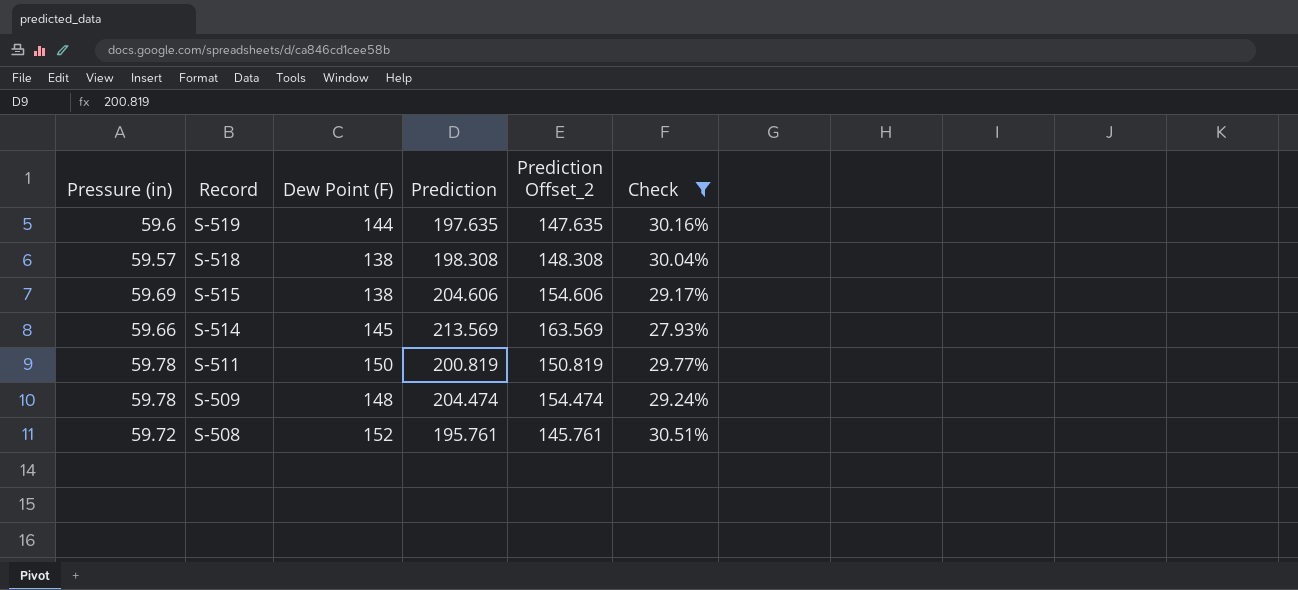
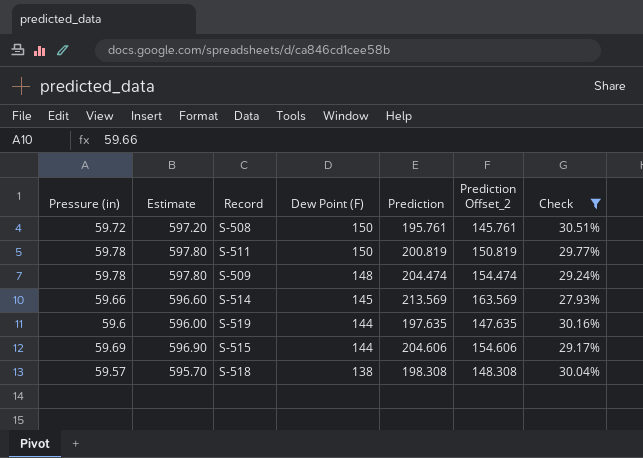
row order: Record descending -> Dew Point (F) descending
column Estimate | formula: none -> [Pressure (in)] * 10
S-508 | Dew Point (F): 152 -> 150
S-515 | Dew Point (F): 138 -> 144

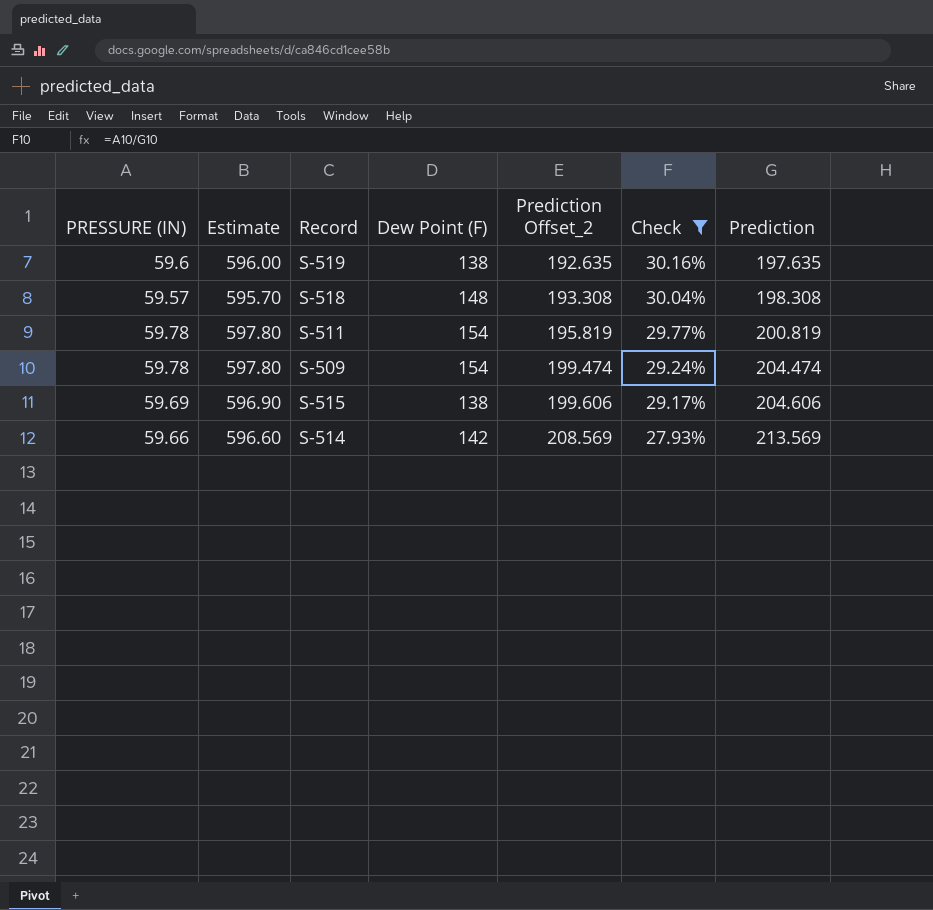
row order: Dew Point (F) descending -> Prediction Offset_2 ascending
column name: Pressure (in) -> PRESSURE (IN)
column Prediction Offset_2 | formula: [Prediction] - 50 -> [Prediction] - 5
column Prediction | position: 5 -> 7
row S-508: 59.72 | 597.20 | 150 | 195.761 | 145.761 | 30.51% -> none
S-519 | Dew Point (F): 144 -> 138
S-518 | Dew Point (F): 138 -> 148
S-511 | Dew Point (F): 150 -> 154
S-509 | Dew Point (F): 148 -> 154
S-515 | Dew Point (F): 144 -> 138
S-514 | Dew Point (F): 145 -> 142

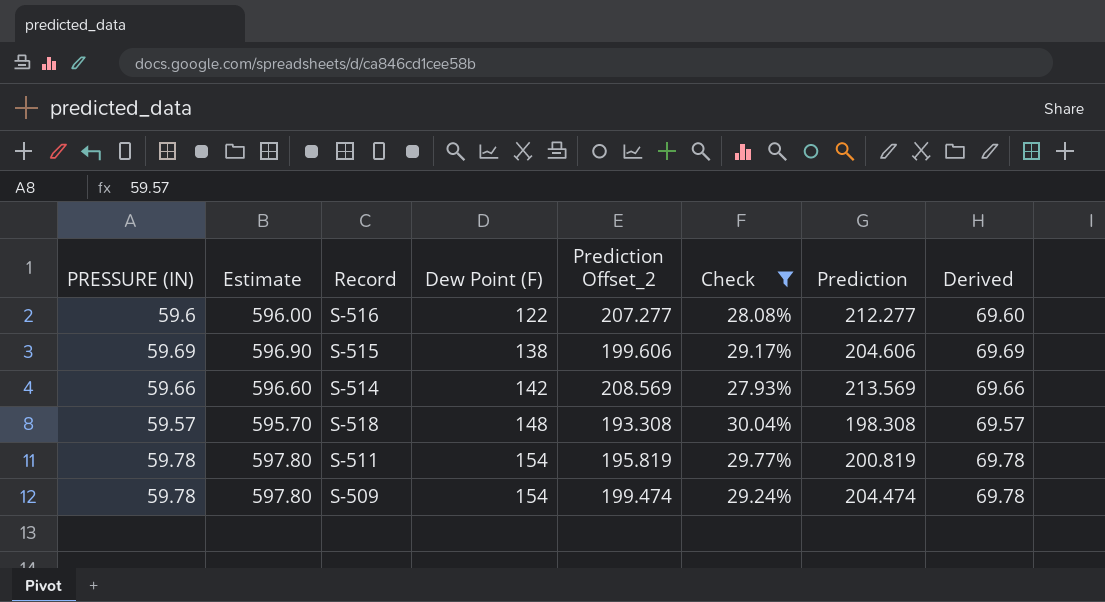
row order: Prediction Offset_2 ascending -> Dew Point (F) ascending
column Derived | formula: none -> [PRESSURE (IN)] + 10
row S-519: 59.6 | 596.00 | 138 | 192.635 | 30.16% | 197.635 -> none
row S-516: none -> 59.6 | 596.00 | 122 | 207.277 | 28.08% | 212.277 | 69.60

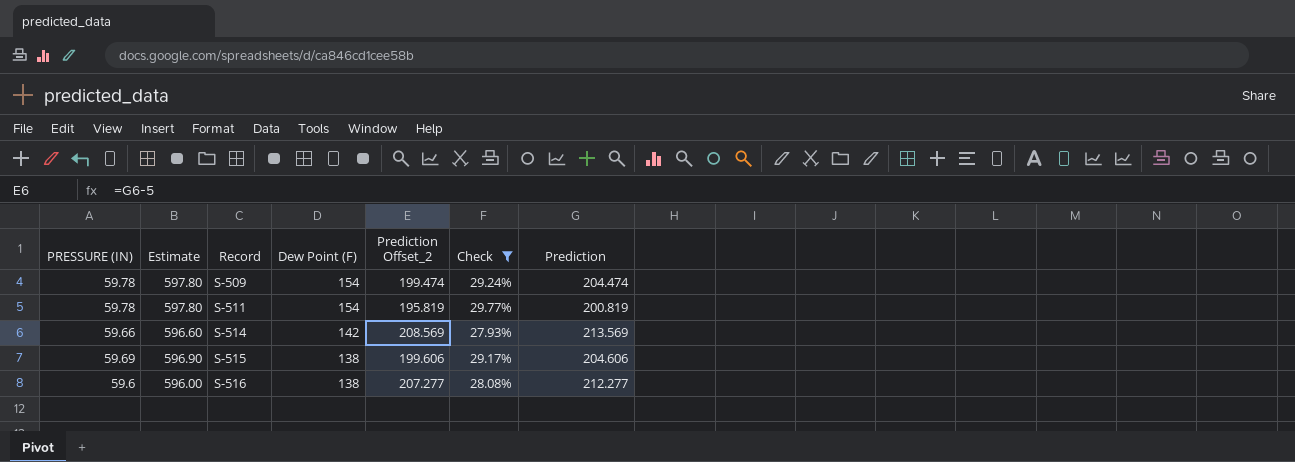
row order: Dew Point (F) ascending -> Record ascending
column Derived | formula: [PRESSURE (IN)] + 10 -> none
row S-518: 59.57 | 595.70 | 148 | 193.308 | 30.04% | 198.308 | 69.57 -> none
S-516 | Dew Point (F): 122 -> 138

